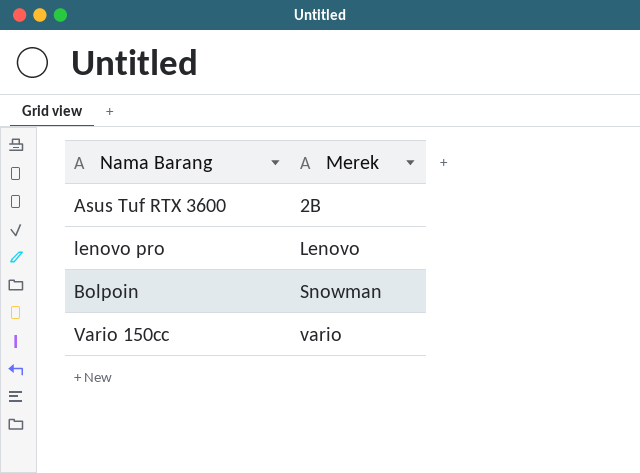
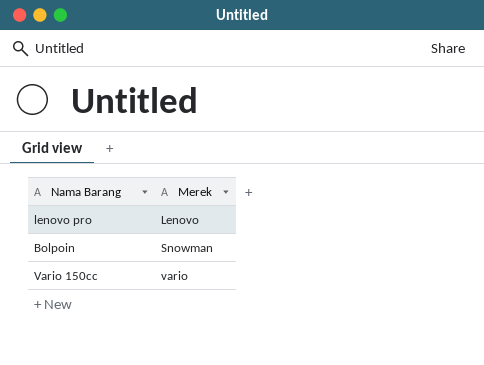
row Asus Tuf RTX 3600: 2B -> none

